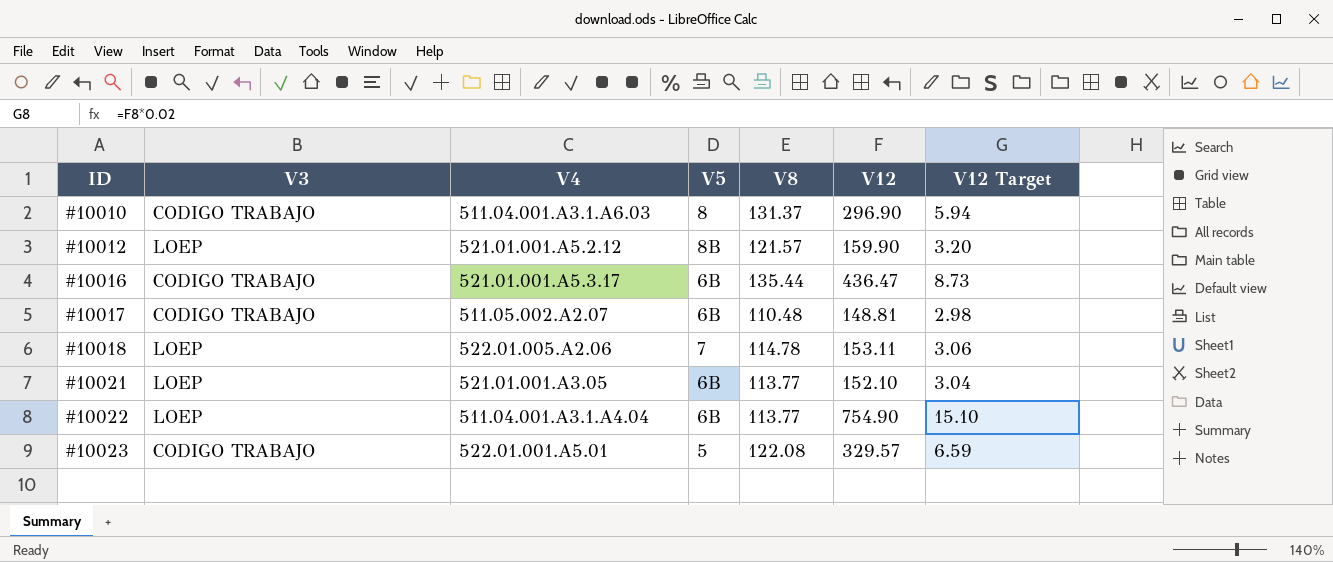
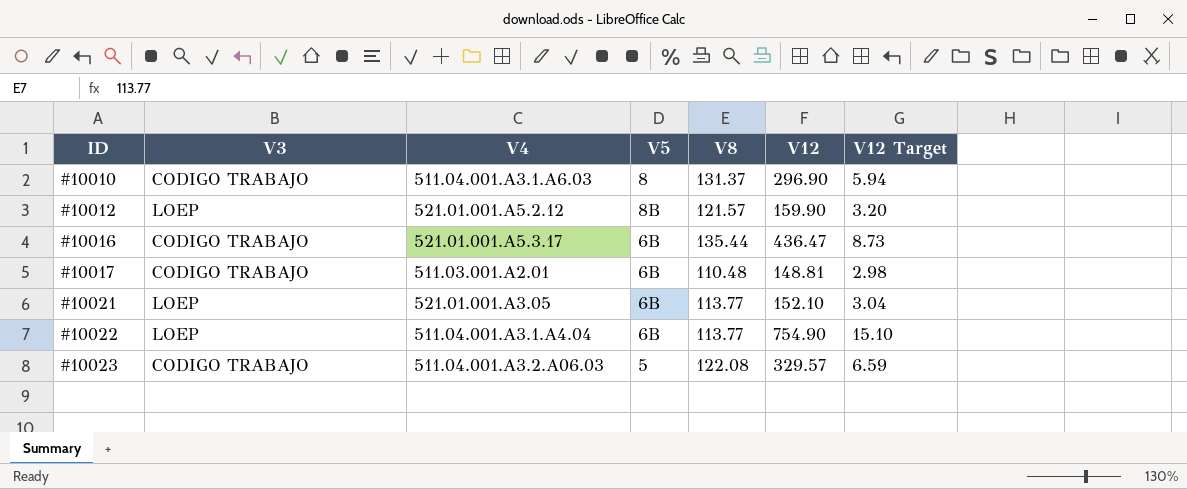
row #10018: LOEP | 522.01.005.A2.06 | 7 | 114.78 | 153.11 | 3.06 -> none
#10017 | V4: 511.05.002.A2.07 -> 511.03.001.A2.01
#10023 | V4: 522.01.001.A5.01 -> 511.04.001.A3.2.A06.03

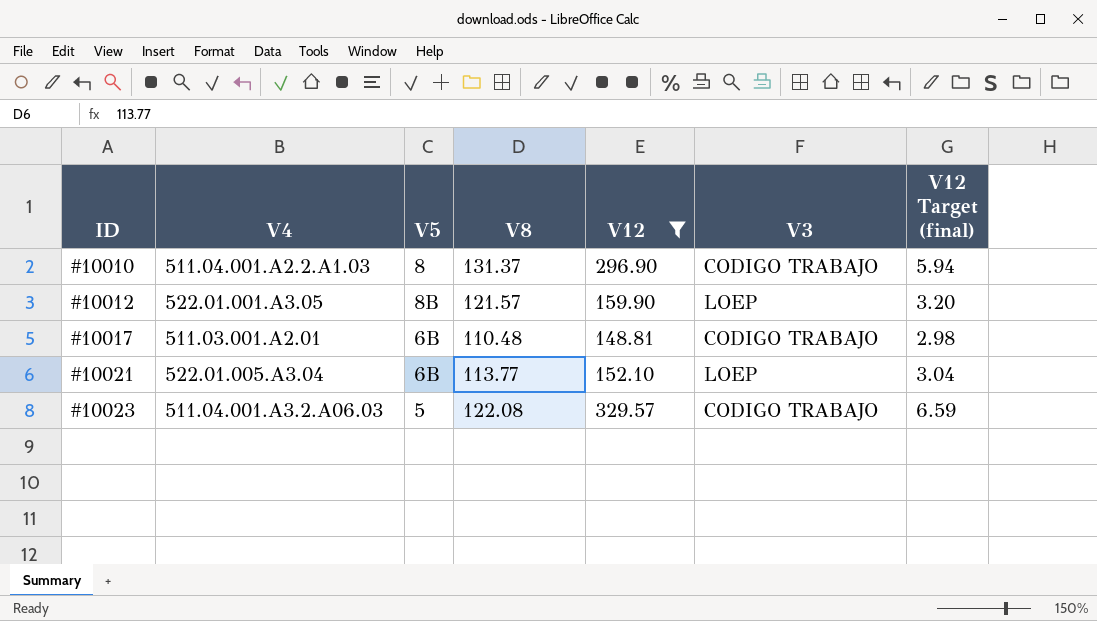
filter: none -> V12 <= 329.57
column V3 | position: 2 -> 6
column name: V12 Target -> V12 Target (final)
#10010 | V4: 511.04.001.A3.1.A6.03 -> 511.04.001.A2.2.A1.03
#10012 | V4: 521.01.001.A5.2.12 -> 522.01.001.A3.05
#10021 | V4: 521.01.001.A3.05 -> 522.01.005.A3.04

